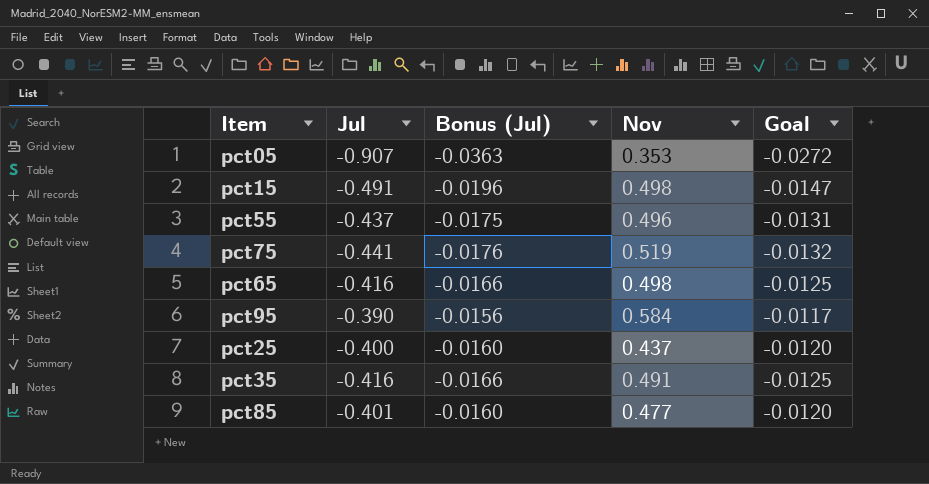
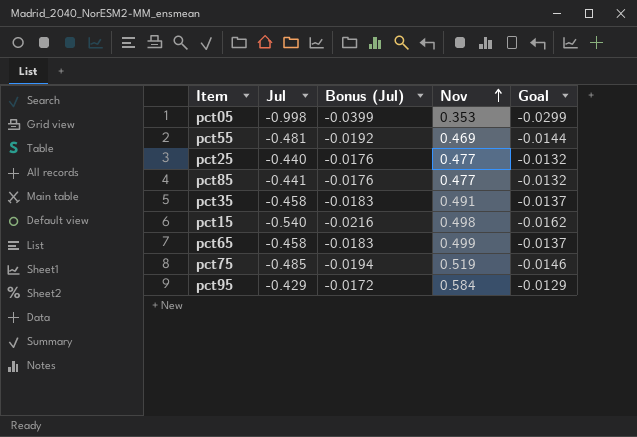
row order: none -> Nov ascending
pct05 | Jul: -0.907 -> -0.998
pct05 | Bonus (Jul): -0.0363 -> -0.0399
pct05 | Goal: -0.0272 -> -0.0299
pct55 | Jul: -0.437 -> -0.481
pct55 | Bonus (Jul): -0.0175 -> -0.0192
pct55 | Nov: 0.496 -> 0.469
pct55 | Goal: -0.0131 -> -0.0144
pct25 | Jul: -0.400 -> -0.440
pct25 | Bonus (Jul): -0.0160 -> -0.0176
pct25 | Nov: 0.437 -> 0.477
pct25 | Goal: -0.0120 -> -0.0132
pct85 | Jul: -0.401 -> -0.441
pct85 | Bonus (Jul): -0.0160 -> -0.0176
pct85 | Goal: -0.0120 -> -0.0132
pct35 | Jul: -0.416 -> -0.458
pct35 | Bonus (Jul): -0.0166 -> -0.0183
pct35 | Goal: -0.0125 -> -0.0137
pct15 | Jul: -0.491 -> -0.540
pct15 | Bonus (Jul): -0.0196 -> -0.0216
pct15 | Goal: -0.0147 -> -0.0162
pct65 | Jul: -0.416 -> -0.458
pct65 | Bonus (Jul): -0.0166 -> -0.0183
pct65 | Nov: 0.498 -> 0.499
pct65 | Goal: -0.0125 -> -0.0137
pct75 | Jul: -0.441 -> -0.485
pct75 | Bonus (Jul): -0.0176 -> -0.0194
pct75 | Goal: -0.0132 -> -0.0146
pct95 | Jul: -0.390 -> -0.429
pct95 | Bonus (Jul): -0.0156 -> -0.0172
pct95 | Goal: -0.0117 -> -0.0129

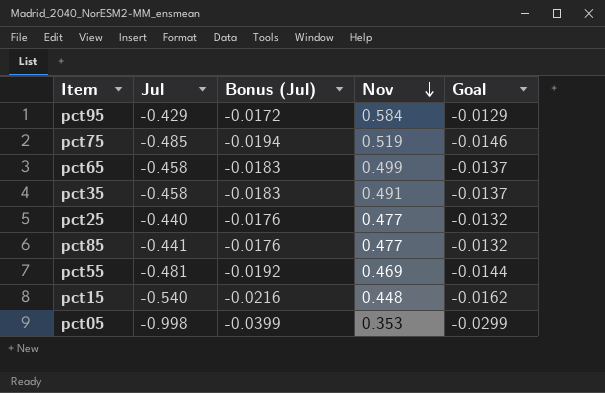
row order: Nov ascending -> Nov descending
pct15 | Nov: 0.498 -> 0.448

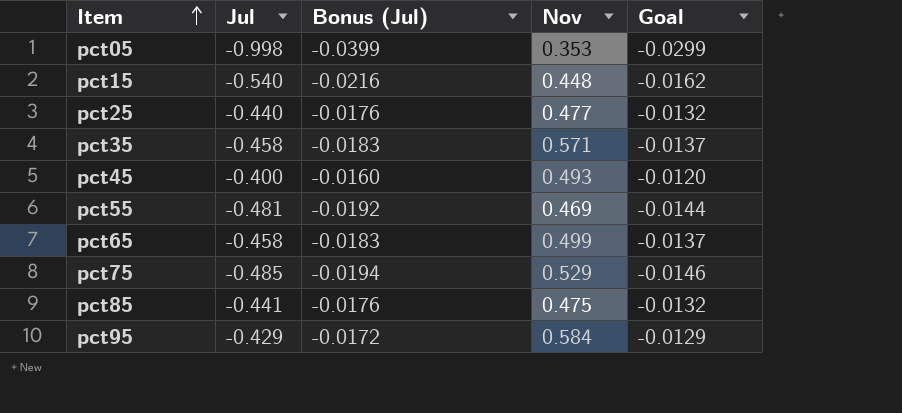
row order: Nov descending -> Item ascending
pct35 | Nov: 0.491 -> 0.571
row pct45: none -> -0.400 | -0.0160 | 0.493 | -0.0120
pct75 | Nov: 0.519 -> 0.529
pct85 | Nov: 0.477 -> 0.475

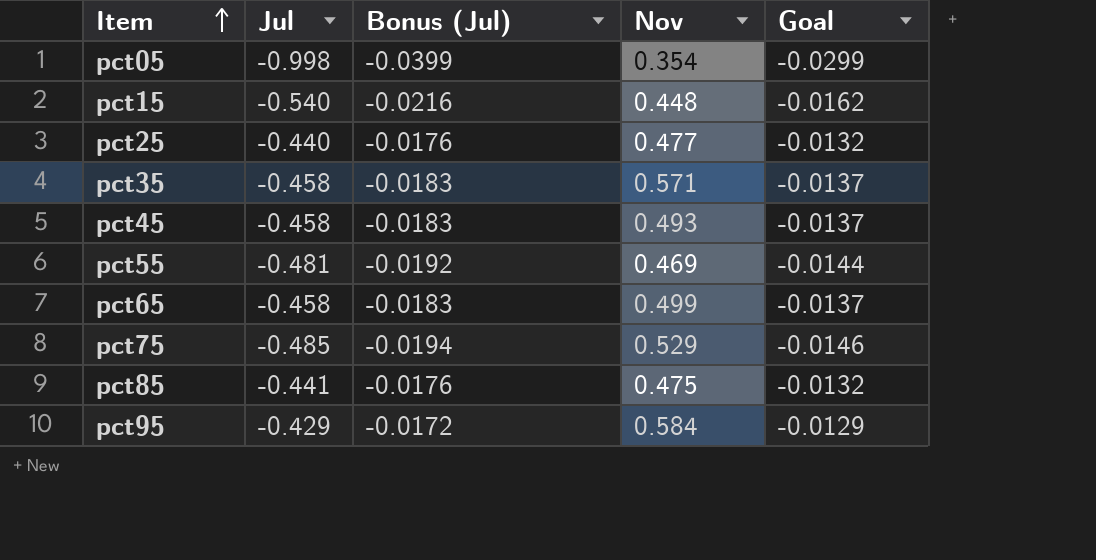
pct05 | Nov: 0.353 -> 0.354
pct45 | Jul: -0.400 -> -0.458
pct45 | Bonus (Jul): -0.0160 -> -0.0183
pct45 | Goal: -0.0120 -> -0.0137

